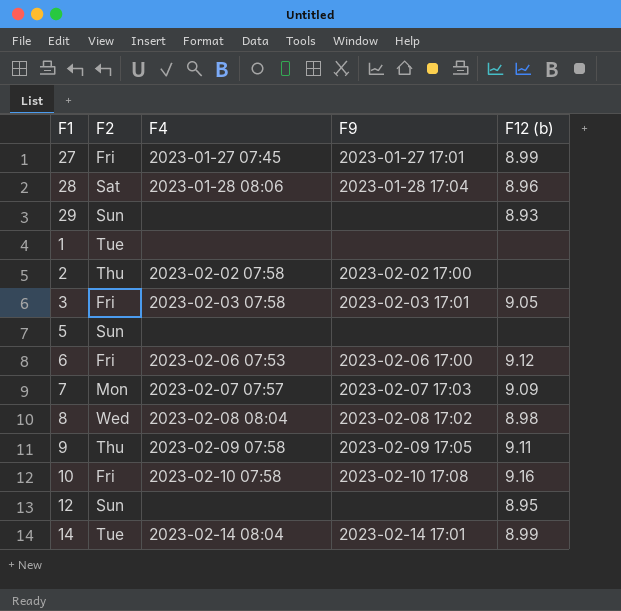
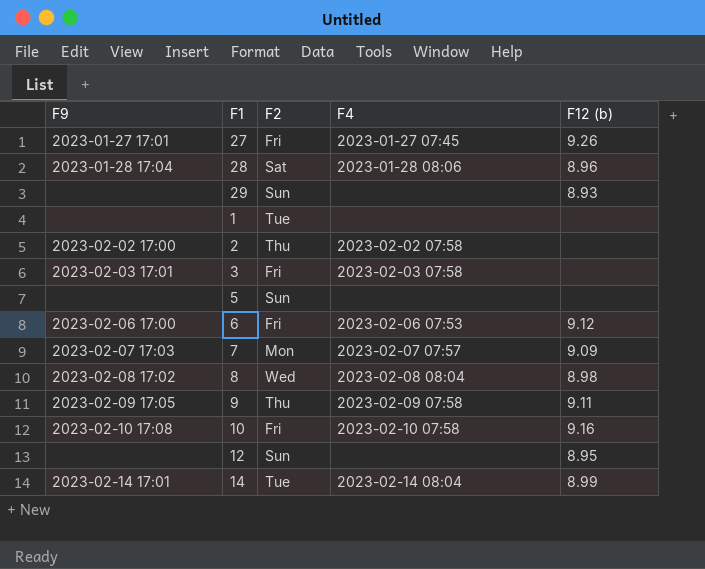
column F9 | position: 4 -> 1
27 | F12 (b): 8.99 -> 9.26
3 | F12 (b): 9.05 -> none

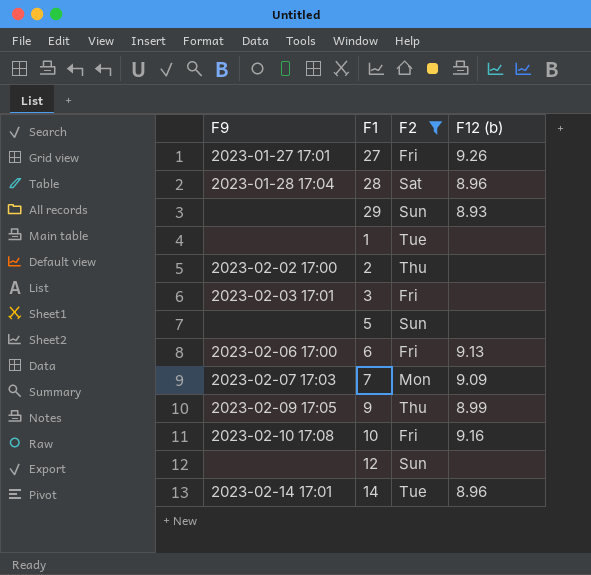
filter: none -> F2 != Wed
column F4 | position: 4 -> none
6 | F12 (b): 9.12 -> 9.13
9 | F12 (b): 9.11 -> 8.99
12 | F12 (b): 8.95 -> none
14 | F12 (b): 8.99 -> 8.96

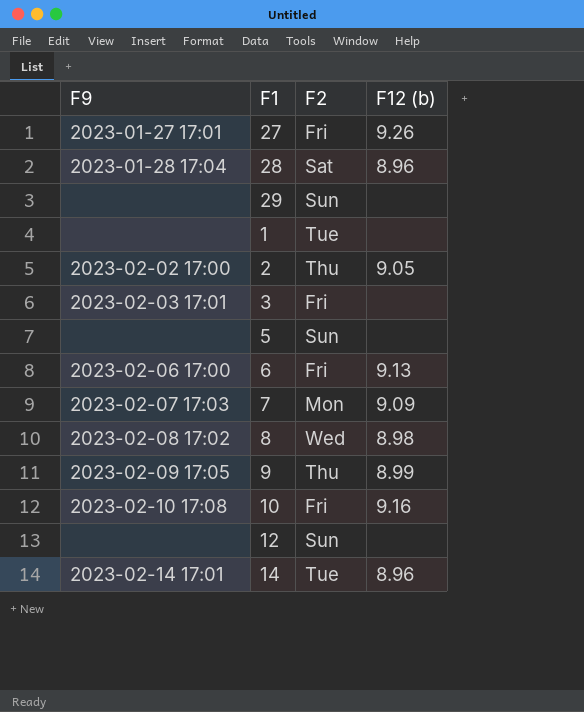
filter: F2 != Wed -> none
29 | F12 (b): 8.93 -> none
2 | F12 (b): none -> 9.05

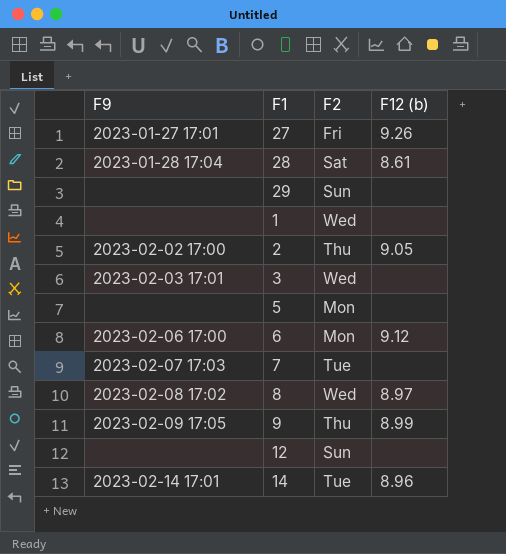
row 10: 2023-02-10 17:08 | Fri | 9.16 -> none
28 | F12 (b): 8.96 -> 8.61
1 | F2: Tue -> Wed
3 | F2: Fri -> Wed
5 | F2: Sun -> Mon
6 | F2: Fri -> Mon
6 | F12 (b): 9.13 -> 9.12
7 | F2: Mon -> Tue
7 | F12 (b): 9.09 -> none
8 | F12 (b): 8.98 -> 8.97

